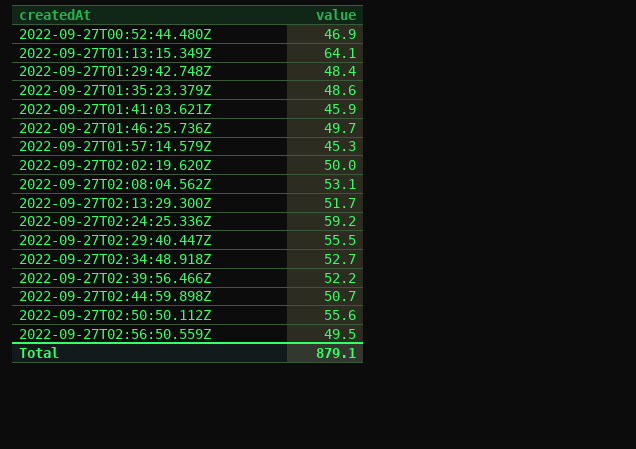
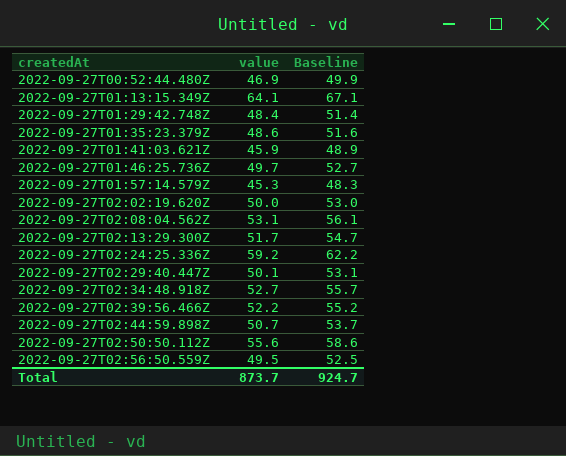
column Baseline | formula: none -> [value] + 3
2022-09-27T02:29:40.447Z | value: 55.5 -> 50.1
Total | value: 879.1 -> 873.7

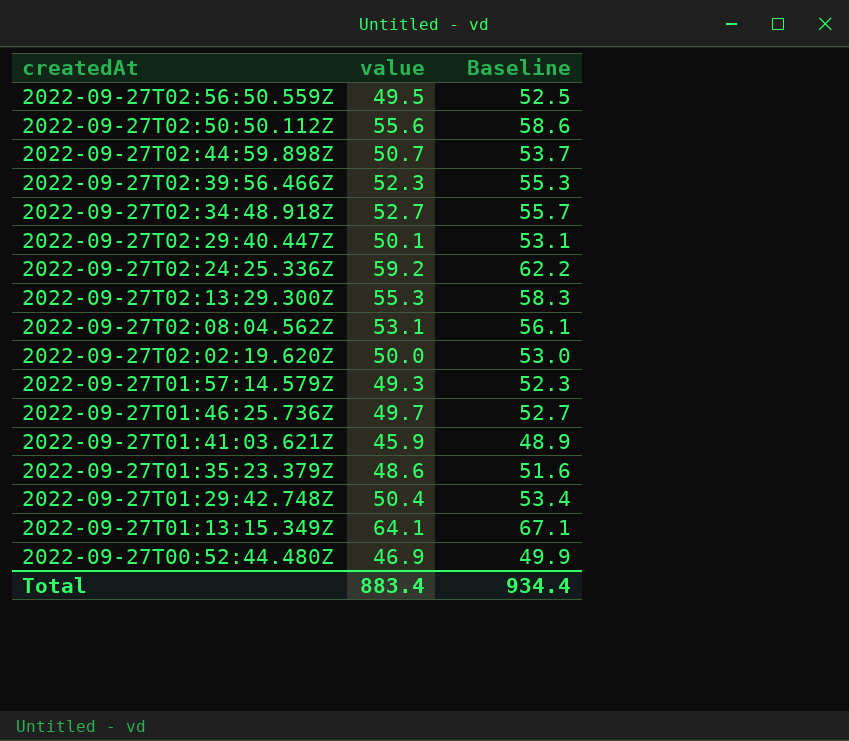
row order: createdAt ascending -> createdAt descending
2022-09-27T02:39:56.466Z | value: 52.2 -> 52.3
2022-09-27T02:39:56.466Z | Baseline: 55.2 -> 55.3
2022-09-27T02:13:29.300Z | value: 51.7 -> 55.3
2022-09-27T02:13:29.300Z | Baseline: 54.7 -> 58.3
2022-09-27T01:57:14.579Z | value: 45.3 -> 49.3
2022-09-27T01:57:14.579Z | Baseline: 48.3 -> 52.3
2022-09-27T01:29:42.748Z | value: 48.4 -> 50.4
2022-09-27T01:29:42.748Z | Baseline: 51.4 -> 53.4
Total | value: 873.7 -> 883.4
Total | Baseline: 924.7 -> 934.4

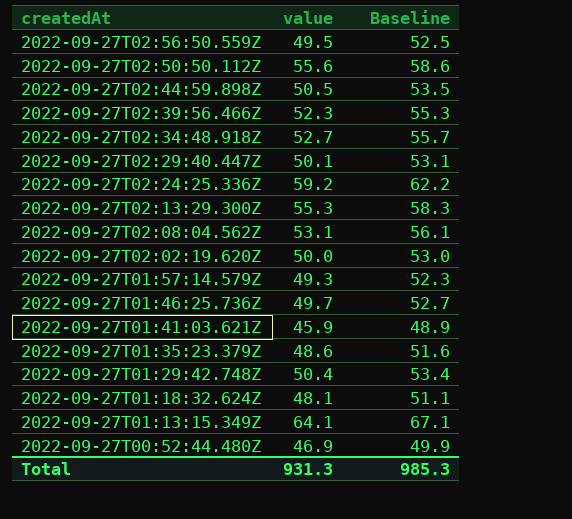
2022-09-27T02:44:59.898Z | value: 50.7 -> 50.5
2022-09-27T02:44:59.898Z | Baseline: 53.7 -> 53.5
row 2022-09-27T01:18:32.624Z: none -> 48.1 | 51.1
Total | value: 883.4 -> 931.3
Total | Baseline: 934.4 -> 985.3

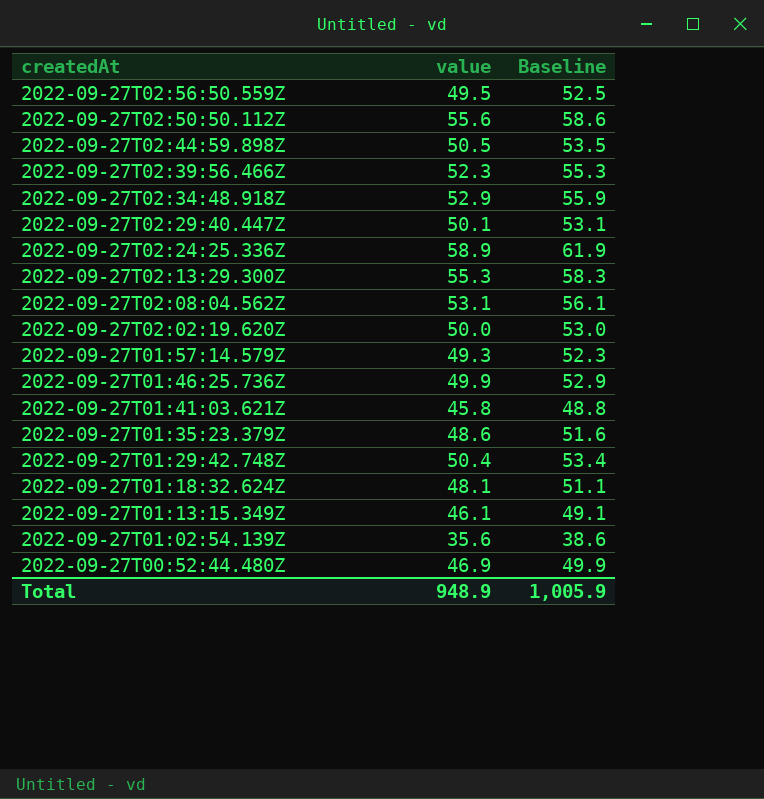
2022-09-27T02:34:48.918Z | value: 52.7 -> 52.9
2022-09-27T02:34:48.918Z | Baseline: 55.7 -> 55.9
2022-09-27T02:24:25.336Z | value: 59.2 -> 58.9
2022-09-27T02:24:25.336Z | Baseline: 62.2 -> 61.9
2022-09-27T01:46:25.736Z | value: 49.7 -> 49.9
2022-09-27T01:46:25.736Z | Baseline: 52.7 -> 52.9
2022-09-27T01:41:03.621Z | value: 45.9 -> 45.8
2022-09-27T01:41:03.621Z | Baseline: 48.9 -> 48.8
2022-09-27T01:13:15.349Z | value: 64.1 -> 46.1
2022-09-27T01:13:15.349Z | Baseline: 67.1 -> 49.1
row 2022-09-27T01:02:54.139Z: none -> 35.6 | 38.6
Total | value: 931.3 -> 948.9
Total | Baseline: 985.3 -> 1,005.9

